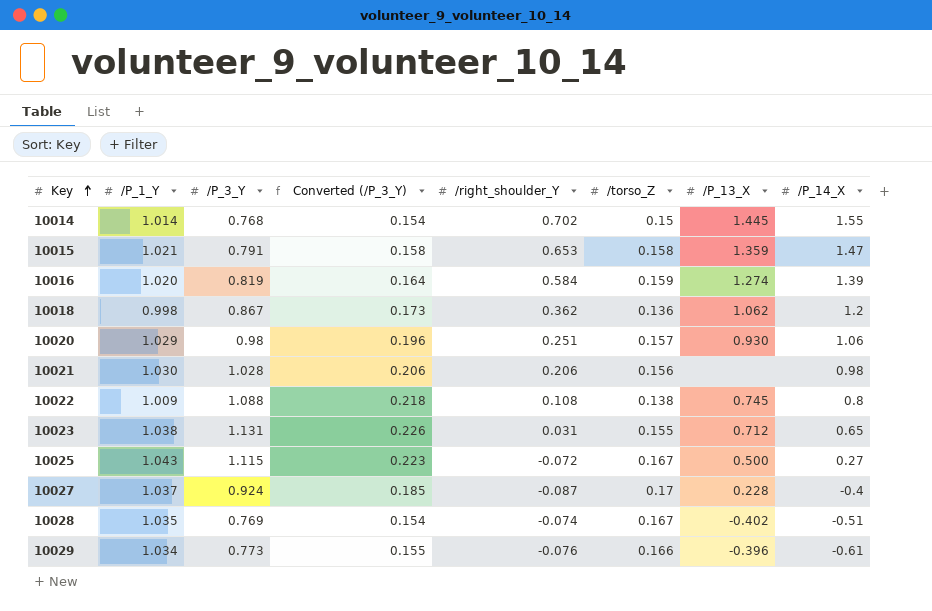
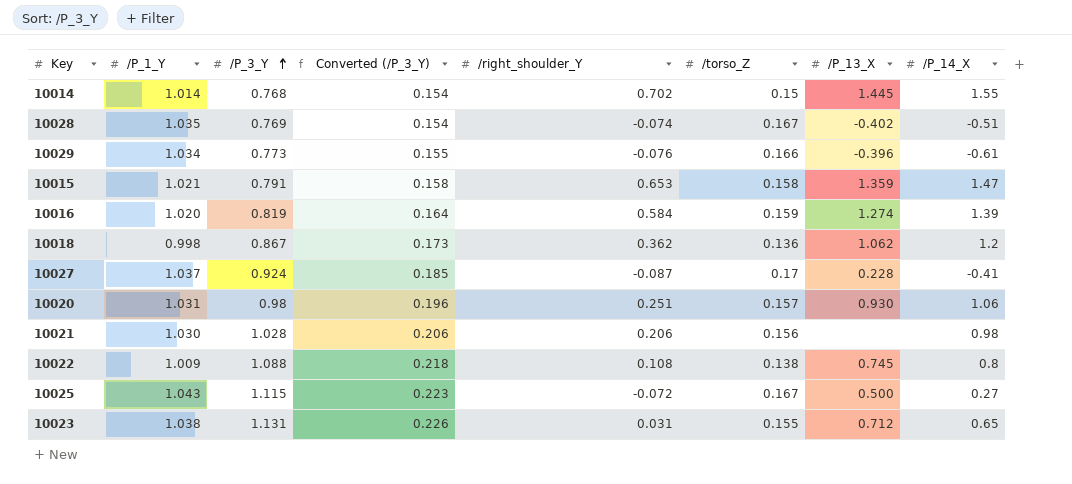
row order: Key ascending -> /P_3_Y ascending
10027 | /P_14_X: -0.4 -> -0.41
10020 | /P_1_Y: 1.029 -> 1.031

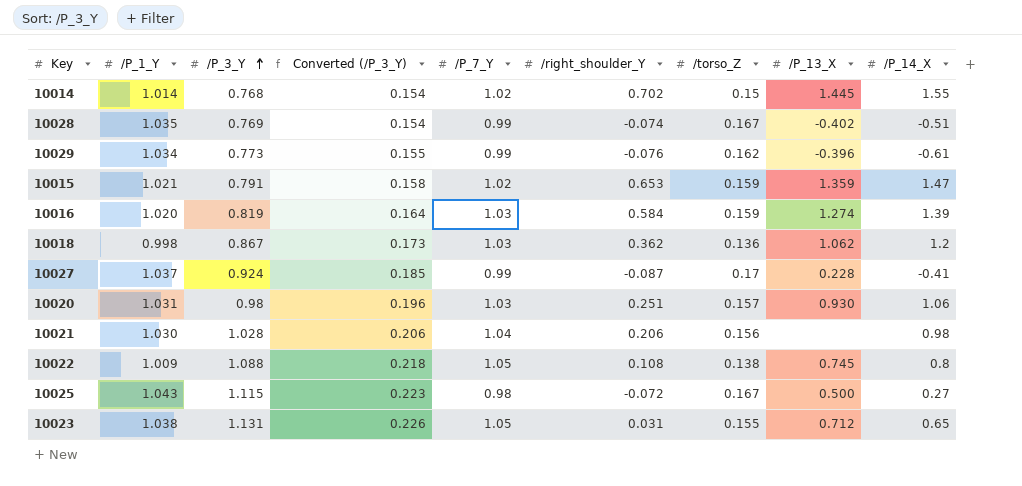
column /P_7_Y | position: none -> 5
10029 | /torso_Z: 0.166 -> 0.162
10015 | /torso_Z: 0.158 -> 0.159

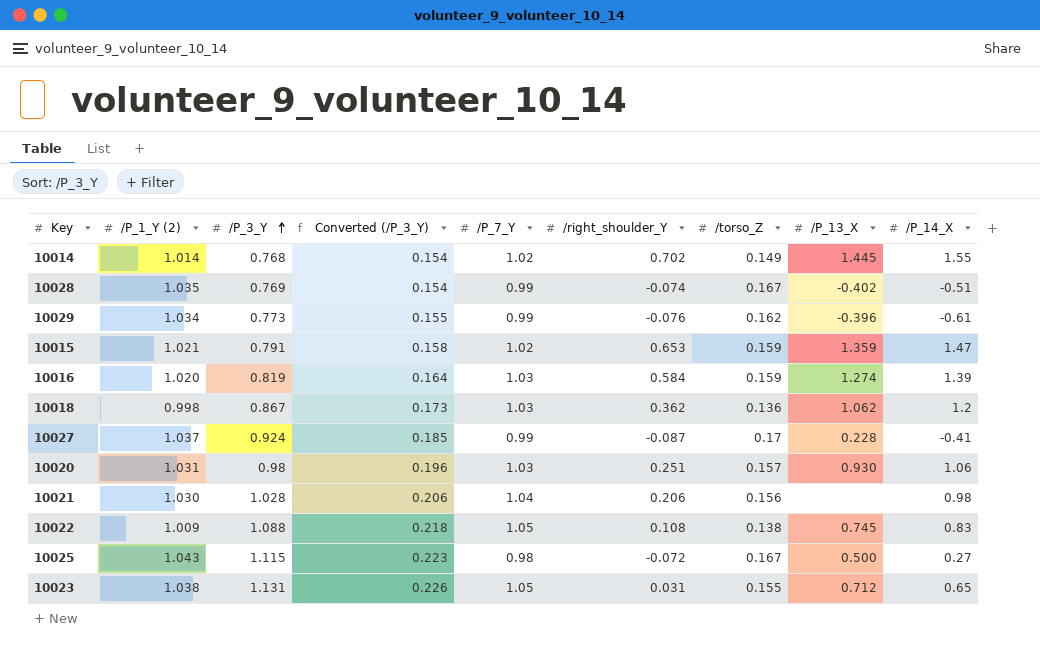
column name: /P_1_Y -> /P_1_Y (2)
10014 | /torso_Z: 0.15 -> 0.149
10022 | /P_14_X: 0.8 -> 0.83

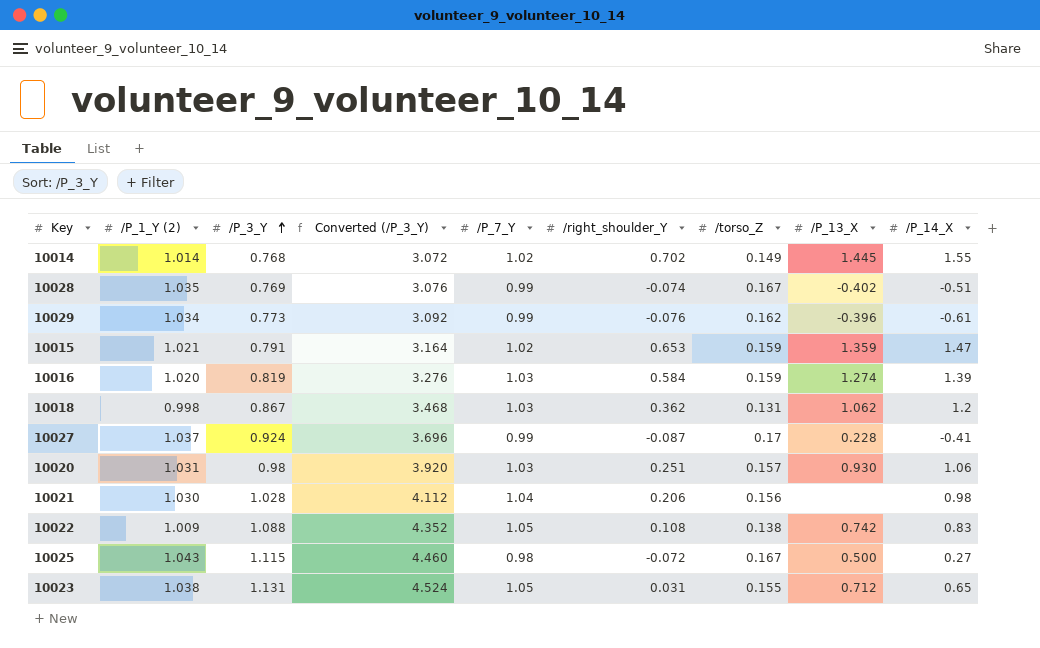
column Converted (/P_3_Y) | formula: [/P_3_Y] * 0.2 -> [/P_3_Y] * 4
10018 | /torso_Z: 0.136 -> 0.131
10022 | /P_13_X: 0.745 -> 0.742

